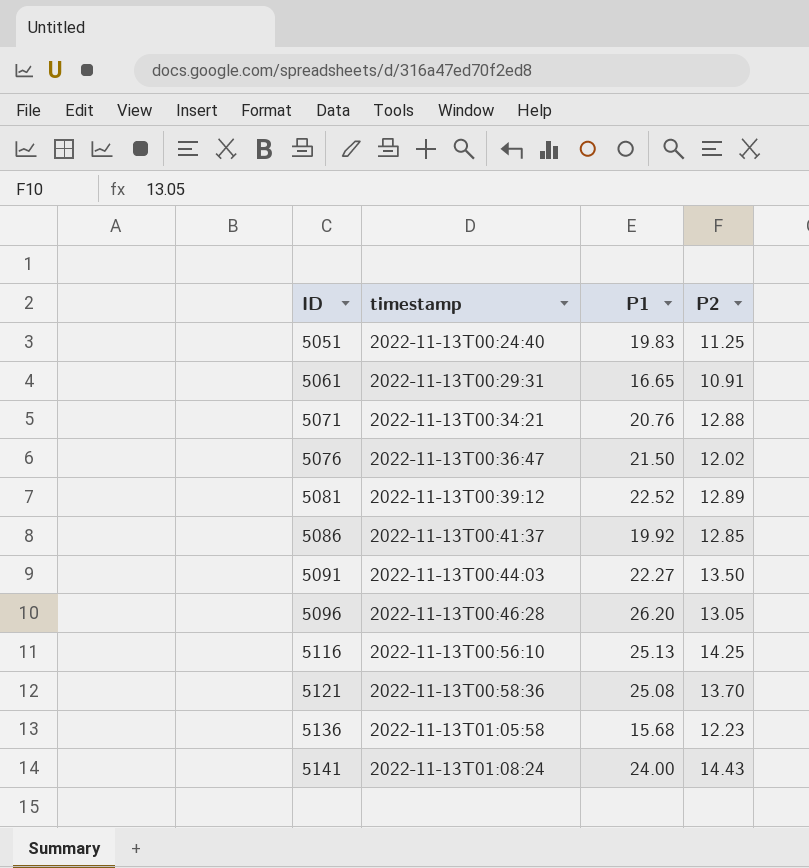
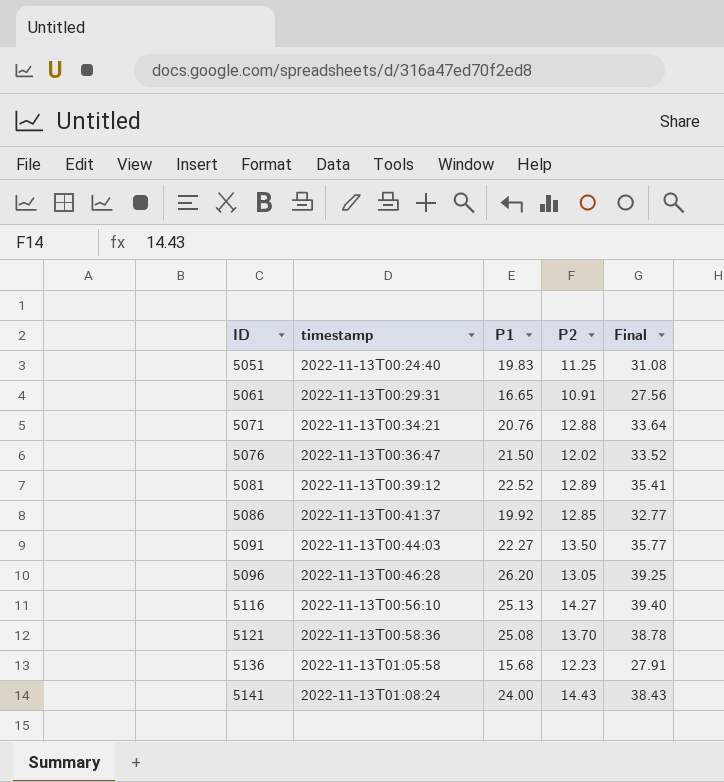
column Final | formula: none -> [P1] + [P2]
5116 | P2: 14.25 -> 14.27

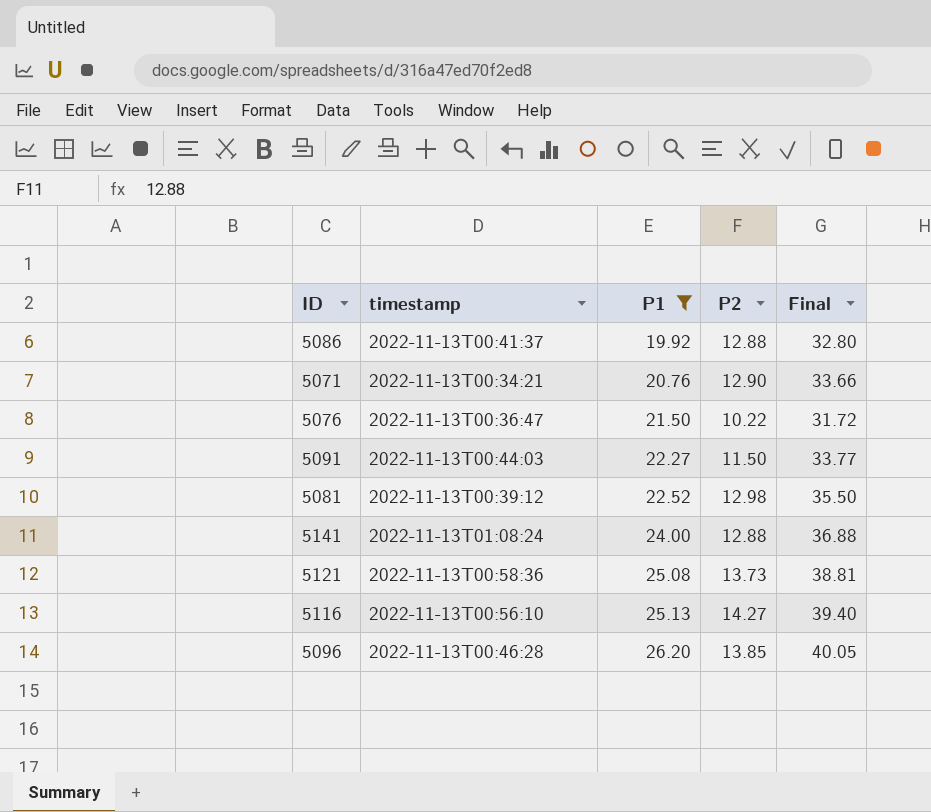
filter: none -> P1 >= 19.92
row order: ID ascending -> P1 ascending
5086 | P2: 12.85 -> 12.88
5086 | Final: 32.77 -> 32.80
5071 | P2: 12.88 -> 12.90
5071 | Final: 33.64 -> 33.66
5076 | P2: 12.02 -> 10.22
5076 | Final: 33.52 -> 31.72
5091 | P2: 13.50 -> 11.50
5091 | Final: 35.77 -> 33.77
5081 | P2: 12.89 -> 12.98
5081 | Final: 35.41 -> 35.50
5141 | P2: 14.43 -> 12.88
5141 | Final: 38.43 -> 36.88
5121 | P2: 13.70 -> 13.73
5121 | Final: 38.78 -> 38.81
5096 | P2: 13.05 -> 13.85
5096 | Final: 39.25 -> 40.05

